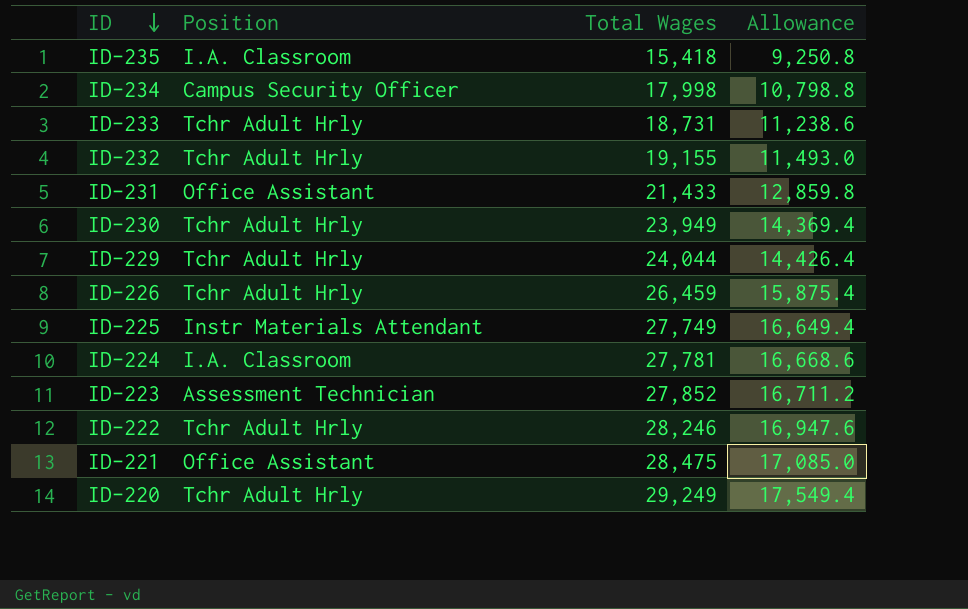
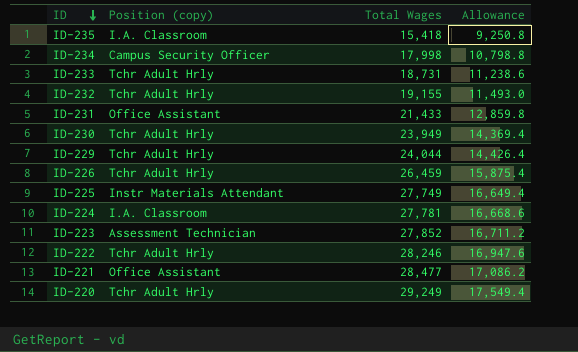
column name: Position -> Position (copy)
ID-221 | Total Wages: 28,475 -> 28,477
ID-221 | Allowance: 17,085.0 -> 17,086.2

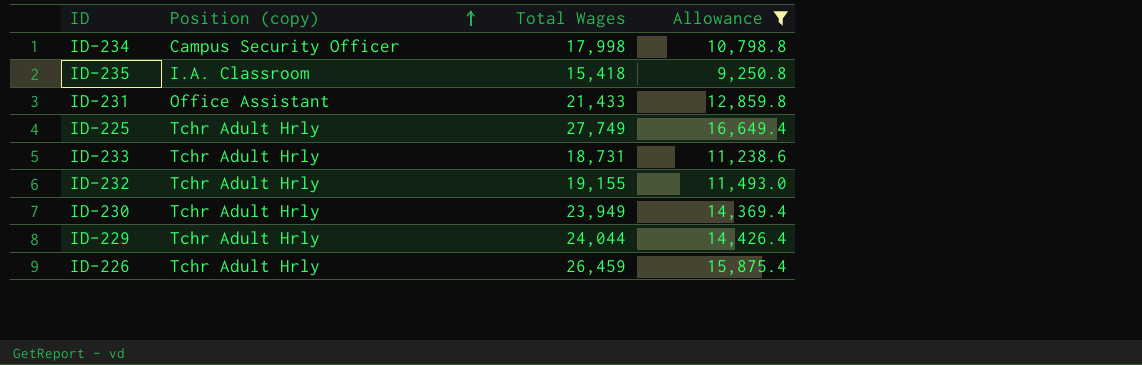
filter: none -> Allowance <= 16,649.4
row order: ID descending -> Position (copy) ascending
ID-225 | Position (copy): Instr Materials Attendant -> Tchr Adult Hrly

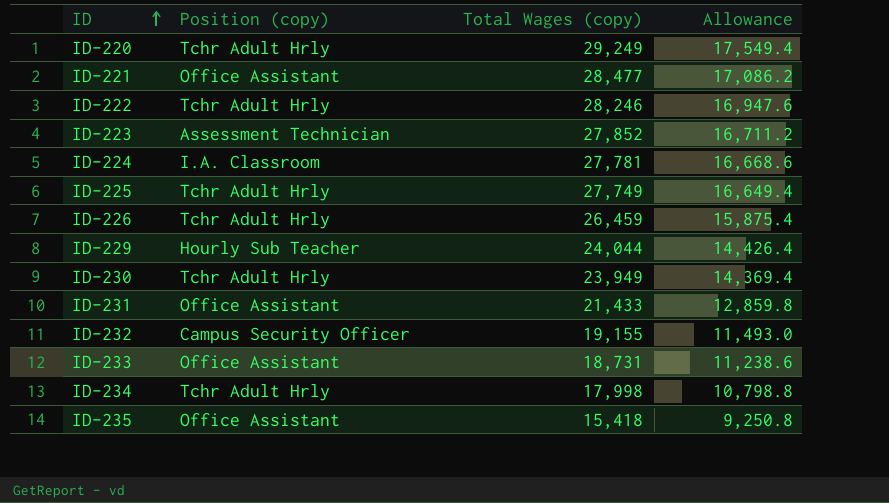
filter: Allowance <= 16,649.4 -> none
row order: Position (copy) ascending -> ID ascending
column name: Total Wages -> Total Wages (copy)
ID-229 | Position (copy): Tchr Adult Hrly -> Hourly Sub Teacher
ID-232 | Position (copy): Tchr Adult Hrly -> Campus Security Officer
ID-233 | Position (copy): Tchr Adult Hrly -> Office Assistant
ID-234 | Position (copy): Campus Security Officer -> Tchr Adult Hrly
ID-235 | Position (copy): I.A. Classroom -> Office Assistant

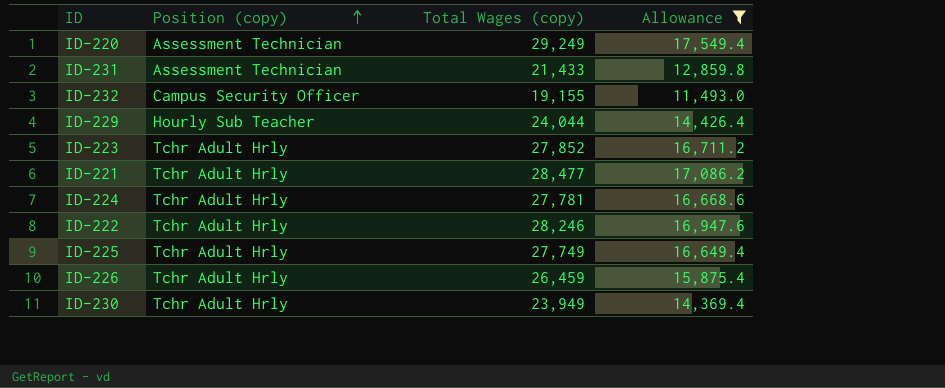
filter: none -> Allowance >= 11,493.0
row order: ID ascending -> Position (copy) ascending
ID-220 | Position (copy): Tchr Adult Hrly -> Assessment Technician
ID-231 | Position (copy): Office Assistant -> Assessment Technician
ID-223 | Position (copy): Assessment Technician -> Tchr Adult Hrly
ID-221 | Position (copy): Office Assistant -> Tchr Adult Hrly
ID-224 | Position (copy): I.A. Classroom -> Tchr Adult Hrly

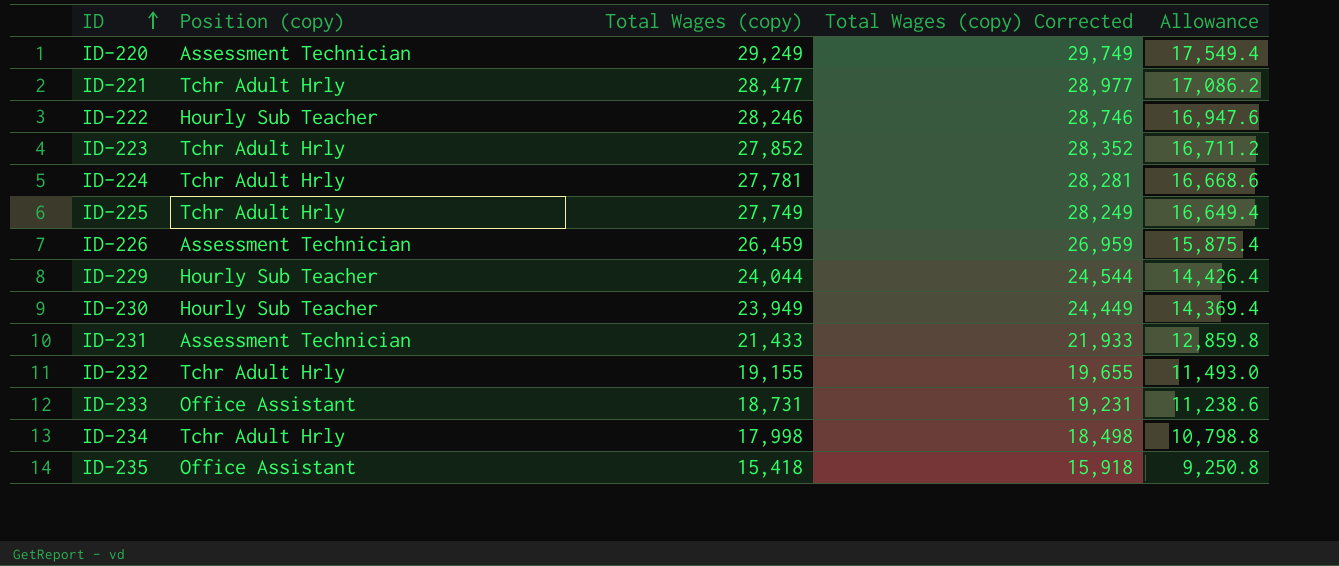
filter: Allowance >= 11,493.0 -> none
row order: Position (copy) ascending -> ID ascending
column Total Wages (copy) Corrected | formula: none -> [Total Wages (copy)] + 500
ID-222 | Position (copy): Tchr Adult Hrly -> Hourly Sub Teacher
ID-226 | Position (copy): Tchr Adult Hrly -> Assessment Technician
ID-230 | Position (copy): Tchr Adult Hrly -> Hourly Sub Teacher
ID-232 | Position (copy): Campus Security Officer -> Tchr Adult Hrly

